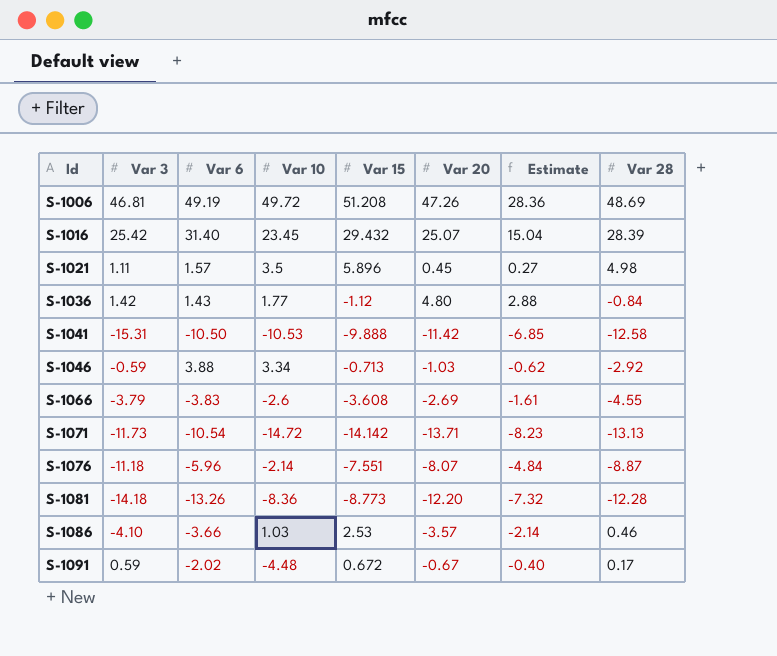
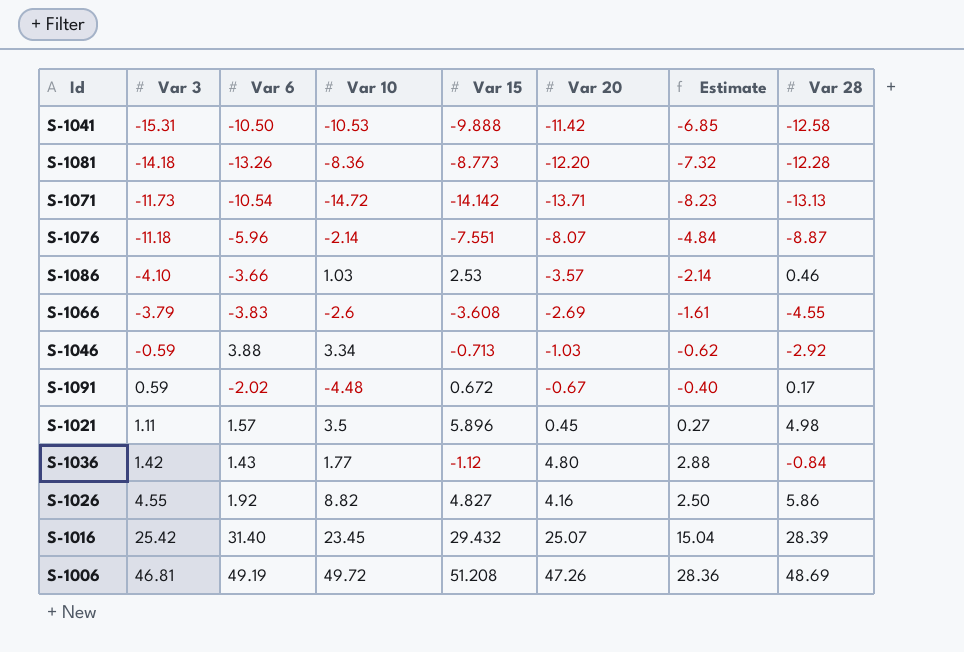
row order: Id ascending -> Var 3 ascending
row S-1026: none -> 4.55 | 1.92 | 8.82 | 4.827 | 4.16 | 2.50 | 5.86

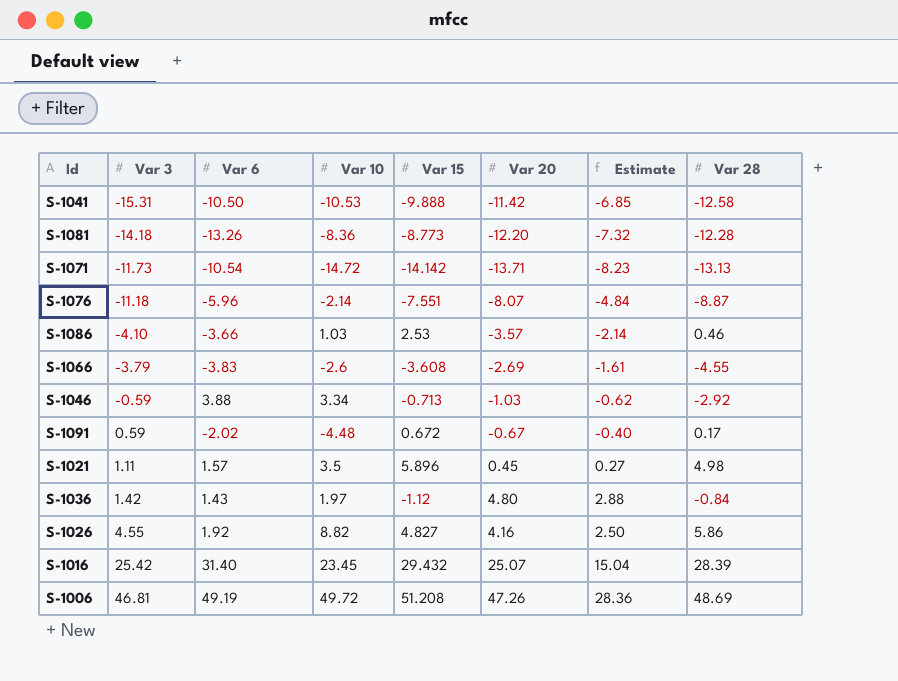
S-1036 | Var 10: 1.77 -> 1.97

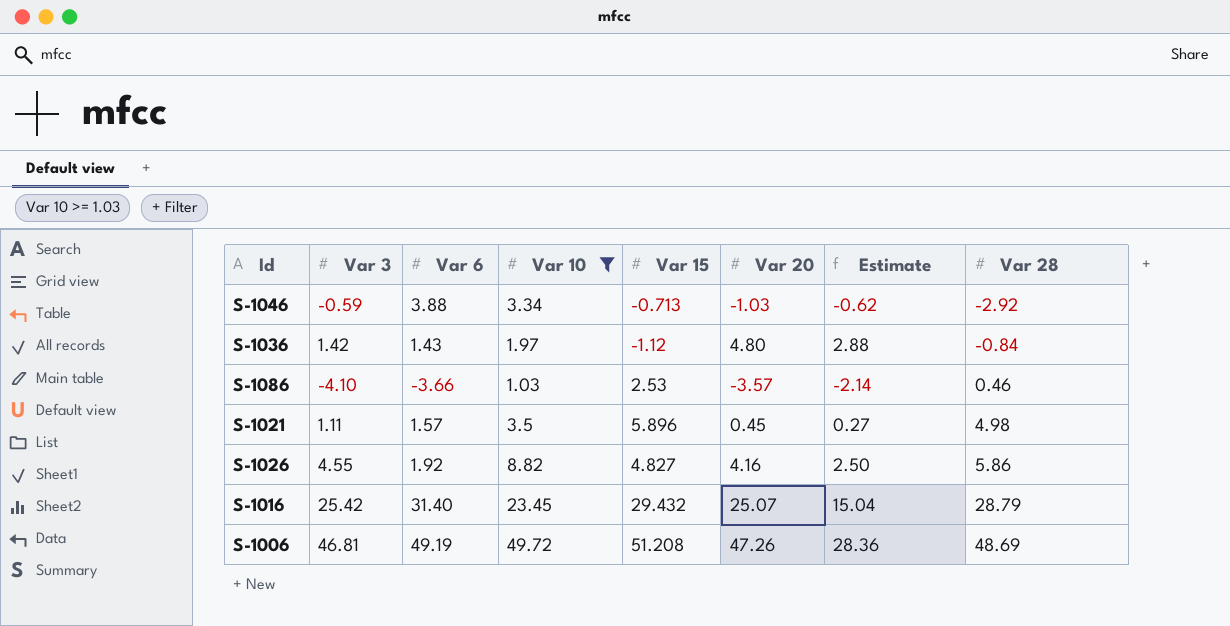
filter: none -> Var 10 >= 1.03
row order: Var 3 ascending -> Var 28 ascending
S-1016 | Var 28: 28.39 -> 28.79

